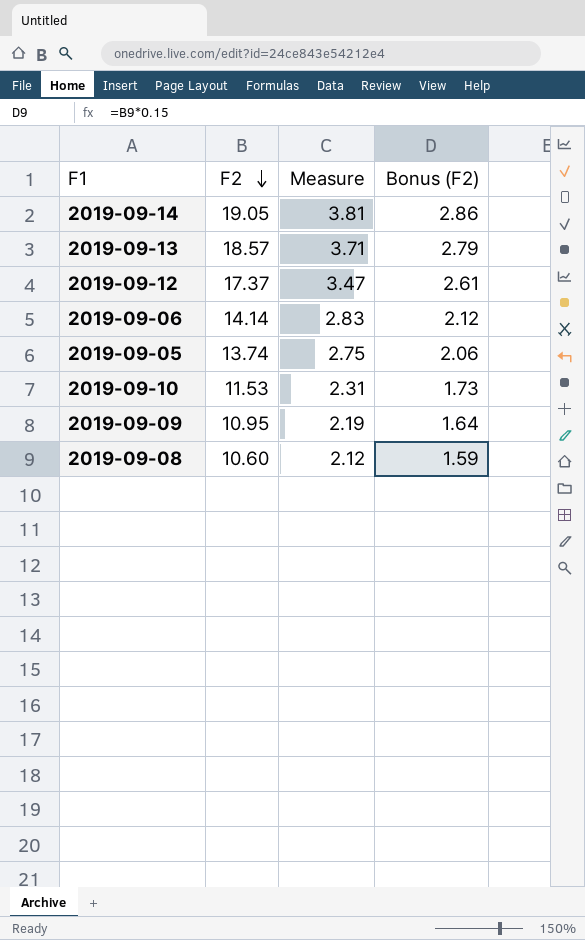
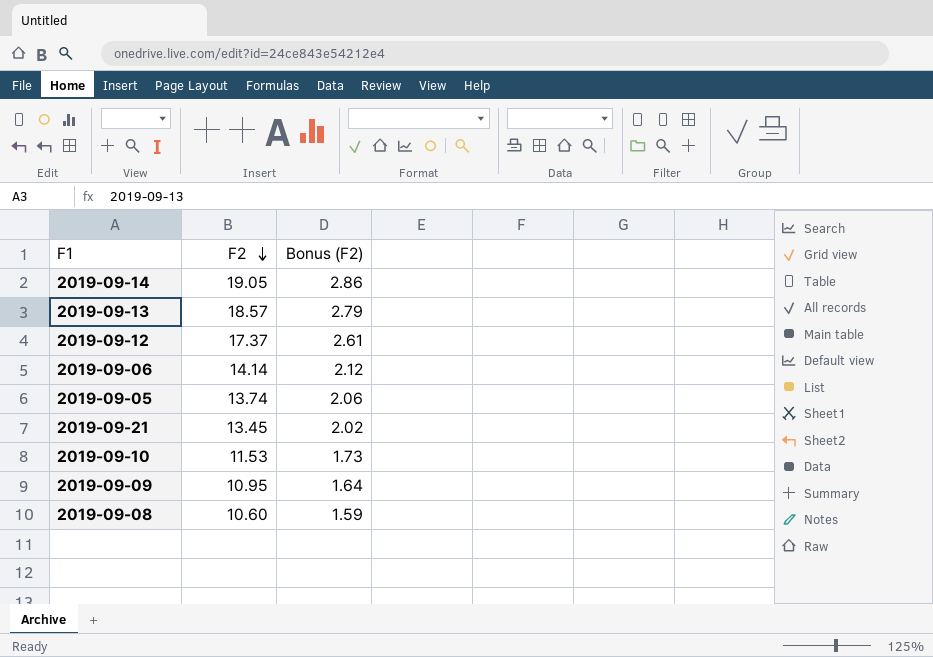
column Measure | formula: [F2] * 0.2 -> none
row 2019-09-21: none -> 13.45 | 2.02

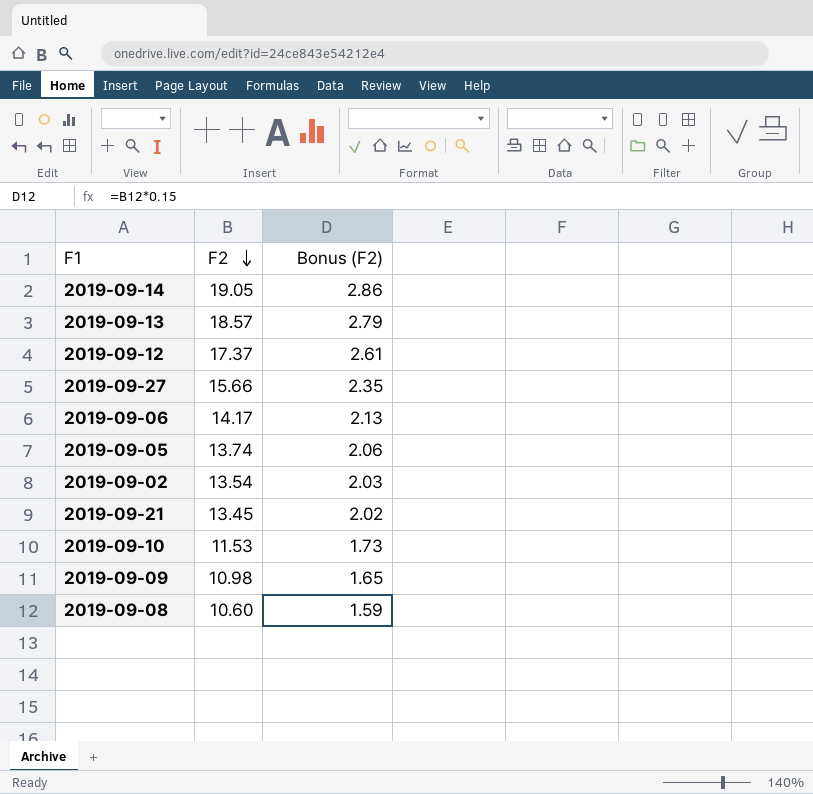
row 2019-09-27: none -> 15.66 | 2.35
2019-09-06 | F2: 14.14 -> 14.17
2019-09-06 | Bonus (F2): 2.12 -> 2.13
row 2019-09-02: none -> 13.54 | 2.03
2019-09-09 | F2: 10.95 -> 10.98
2019-09-09 | Bonus (F2): 1.64 -> 1.65

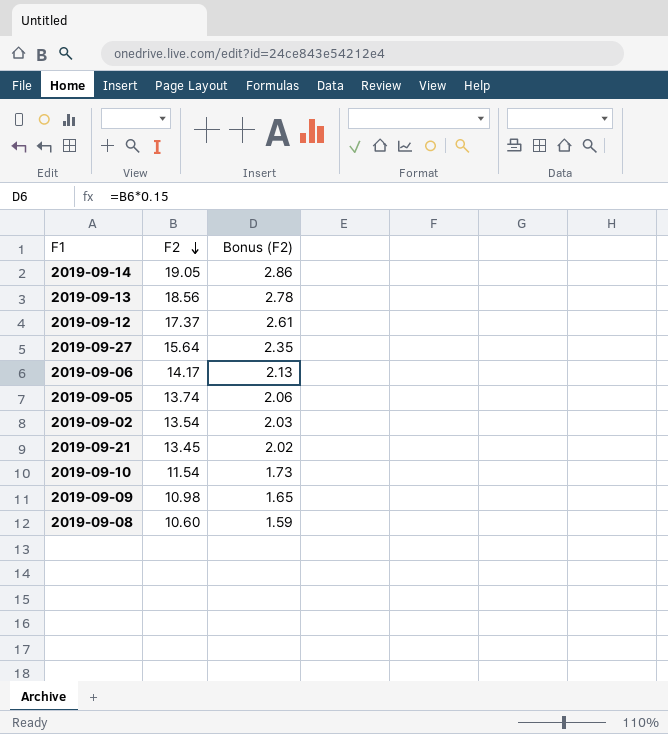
2019-09-13 | F2: 18.57 -> 18.56
2019-09-13 | Bonus (F2): 2.79 -> 2.78
2019-09-27 | F2: 15.66 -> 15.64
2019-09-10 | F2: 11.53 -> 11.54

